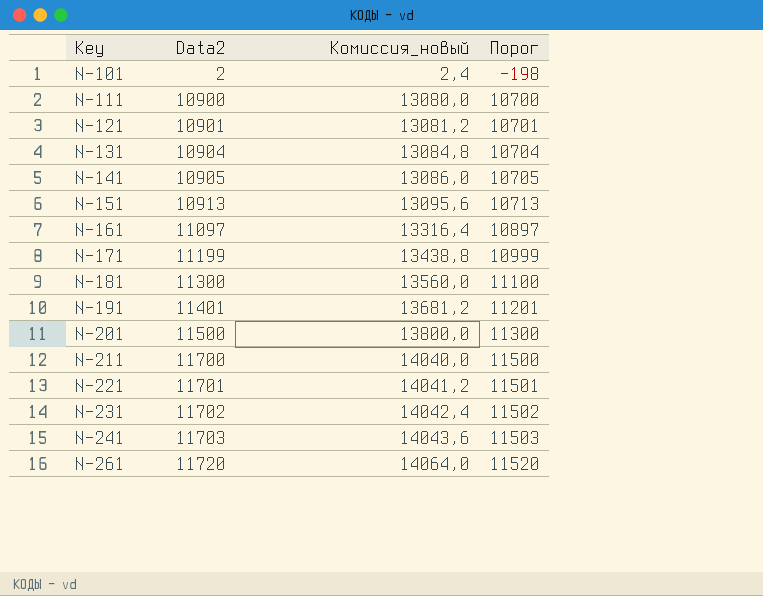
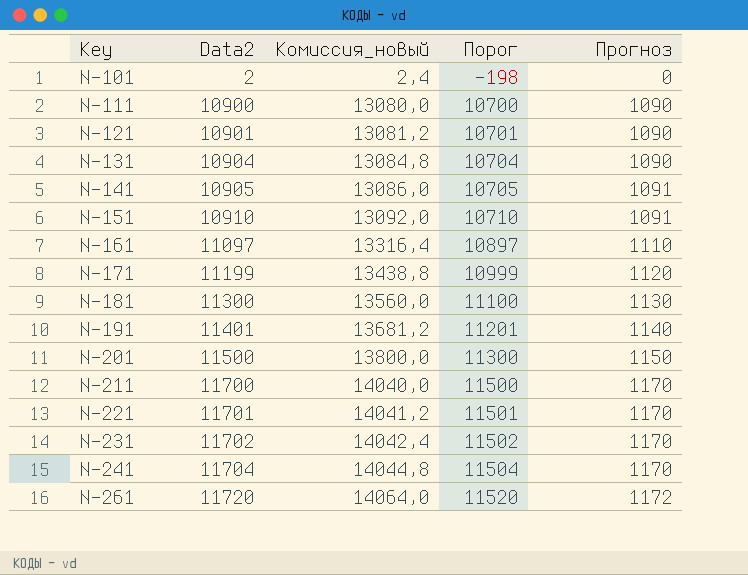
column Прогноз | formula: none -> [Data2] * 0,1
N-151 | Data2: 10913 -> 10910
N-151 | Комиссия_новый: 13095,6 -> 13092,0
N-151 | Порог: 10713 -> 10710
N-241 | Data2: 11703 -> 11704
N-241 | Комиссия_новый: 14043,6 -> 14044,8
N-241 | Порог: 11503 -> 11504

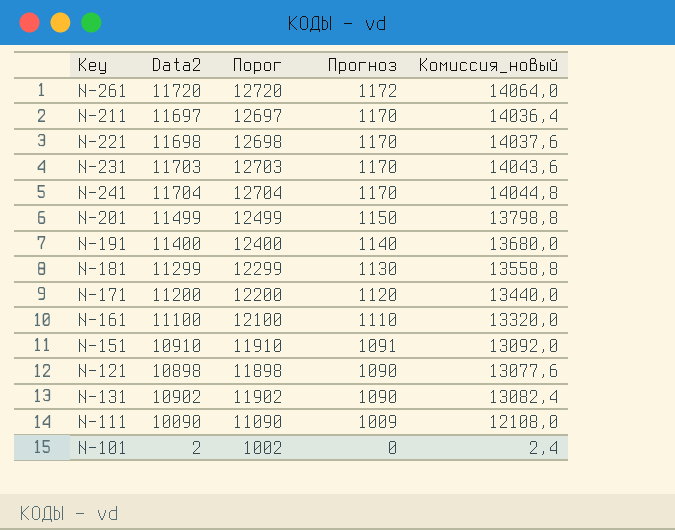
row order: Key ascending -> Прогноз descending
column Порог | formula: [Data2] - 200 -> [Data2] + 1000
column Комиссия_новый | position: 3 -> 5
row N-141: 10905 | 13086,0 | 10705 | 1091 -> none
N-211 | Data2: 11700 -> 11697
N-211 | Комиссия_новый: 14040,0 -> 14036,4
N-221 | Data2: 11701 -> 11698
N-221 | Комиссия_новый: 14041,2 -> 14037,6
N-231 | Data2: 11702 -> 11703
N-231 | Комиссия_новый: 14042,4 -> 14043,6
N-201 | Data2: 11500 -> 11499
N-201 | Комиссия_новый: 13800,0 -> 13798,8
N-191 | Data2: 11401 -> 11400
N-191 | Комиссия_новый: 13681,2 -> 13680,0
N-181 | Data2: 11300 -> 11299
N-181 | Комиссия_новый: 13560,0 -> 13558,8
N-171 | Data2: 11199 -> 11200
N-171 | Комиссия_новый: 13438,8 -> 13440,0
N-161 | Data2: 11097 -> 11100
N-161 | Комиссия_новый: 13316,4 -> 13320,0
N-121 | Data2: 10901 -> 10898
N-121 | Комиссия_новый: 13081,2 -> 13077,6
N-131 | Data2: 10904 -> 10902
N-131 | Комиссия_новый: 13084,8 -> 13082,4
N-111 | Data2: 10900 -> 10090
N-111 | Прогноз: 1090 -> 1009
N-111 | Комиссия_новый: 13080,0 -> 12108,0

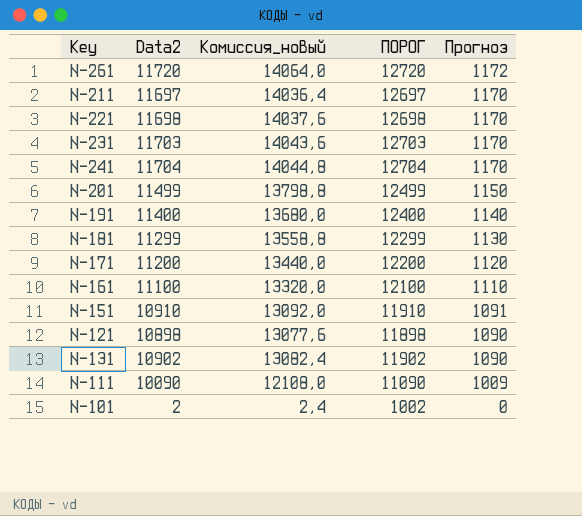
column Комиссия_новый | position: 5 -> 3
column name: Порог -> ПОРОГ

